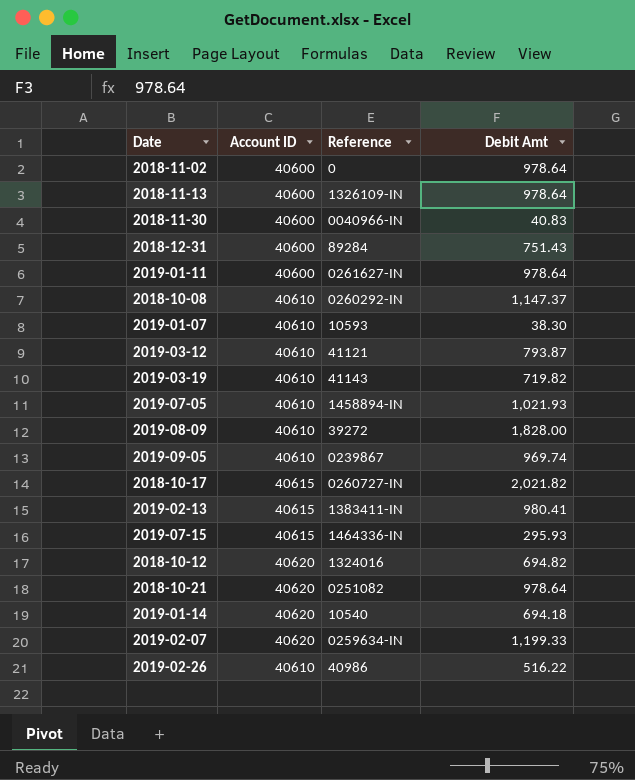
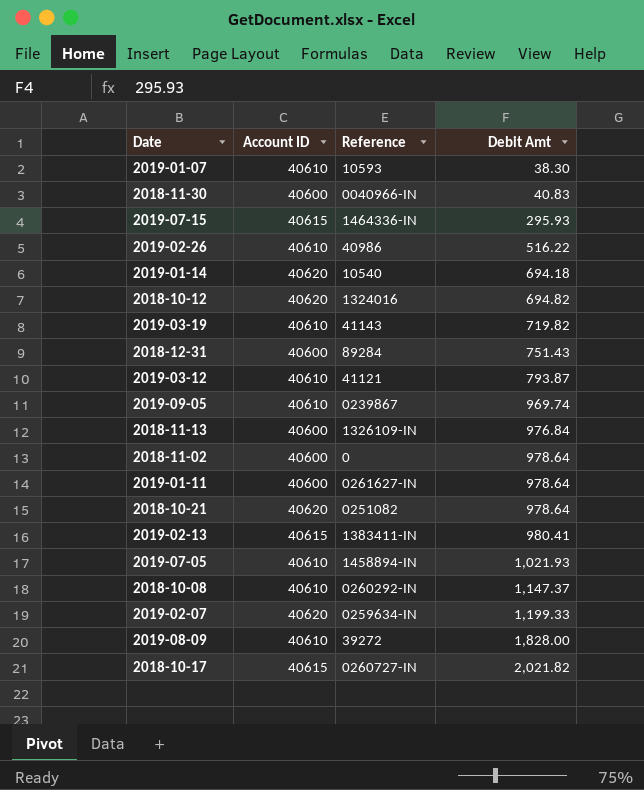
row order: none -> Debit Amt ascending
2018-11-13 | Debit Amt: 978.64 -> 976.84

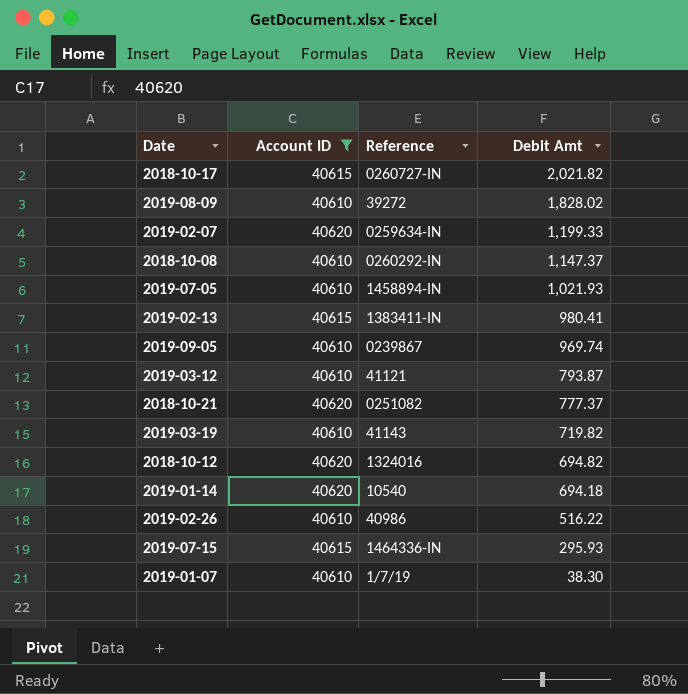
filter: none -> Account ID != 40600
row order: Debit Amt ascending -> Debit Amt descending
2019-08-09 | Debit Amt: 1,828.00 -> 1,828.02
2018-10-21 | Debit Amt: 978.64 -> 777.37
2019-01-07 | Reference: 10593 -> 1/7/19

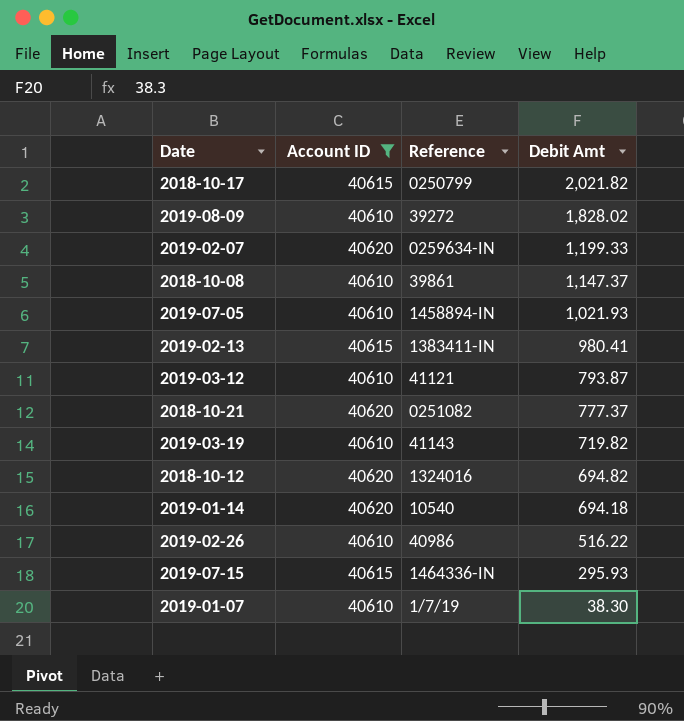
row 2019-09-05: 40610 | 0239867 | 969.74 -> none
2018-10-17 | Reference: 0260727-IN -> 0250799
2018-10-08 | Reference: 0260292-IN -> 39861

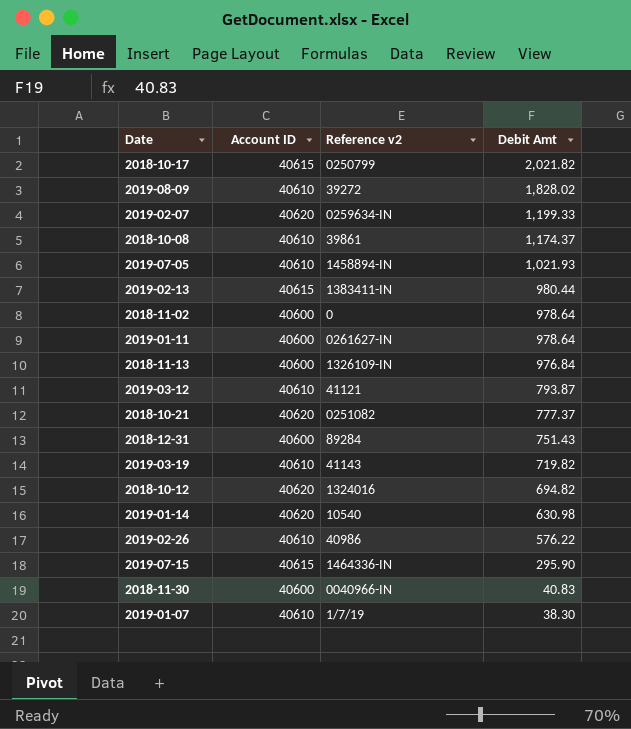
filter: Account ID != 40600 -> none
column name: Reference -> Reference v2
2018-10-08 | Debit Amt: 1,147.37 -> 1,174.37
2019-02-13 | Debit Amt: 980.41 -> 980.44
2019-01-14 | Debit Amt: 694.18 -> 630.98
2019-02-26 | Debit Amt: 516.22 -> 576.22
2019-07-15 | Debit Amt: 295.93 -> 295.90

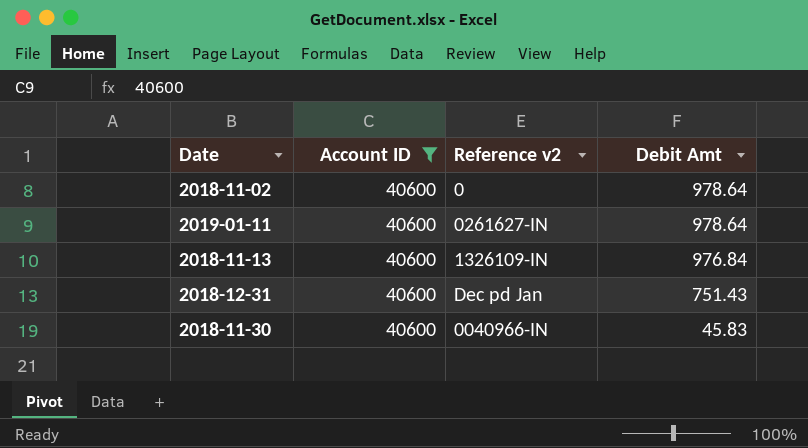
filter: none -> Account ID = 40600
2018-12-31 | Reference v2: 89284 -> Dec pd Jan
2018-11-30 | Debit Amt: 40.83 -> 45.83

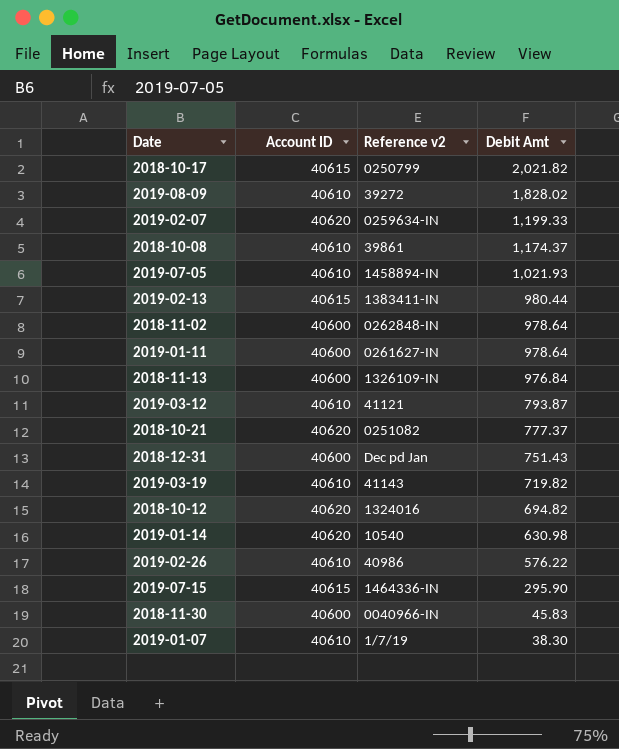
filter: Account ID = 40600 -> none
2018-11-02 | Reference v2: 0 -> 0262848-IN

